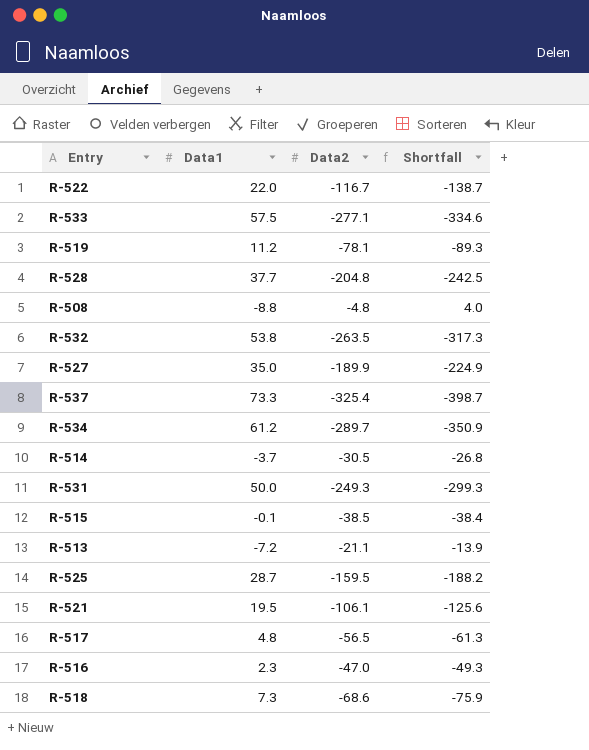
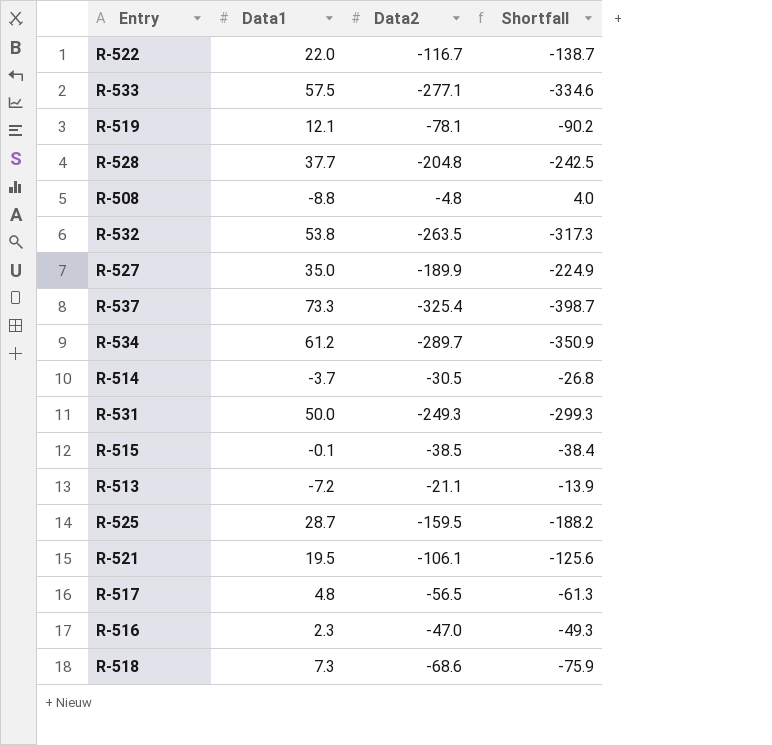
R-519 | Data1: 11.2 -> 12.1
R-519 | Shortfall: -89.3 -> -90.2

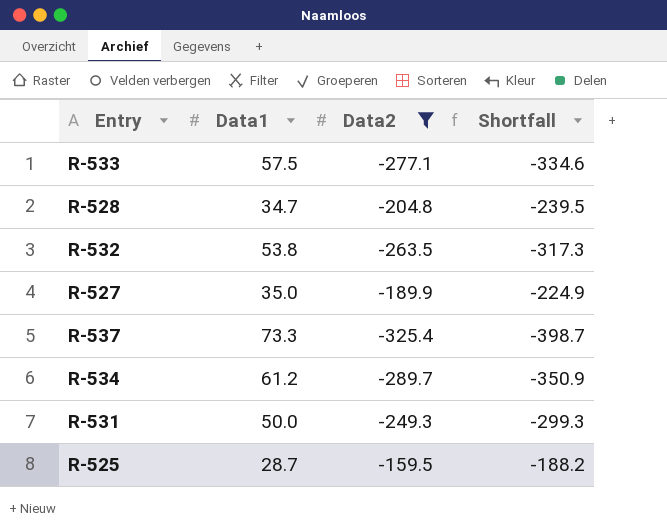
filter: none -> Data2 <= -159.5
R-528 | Data1: 37.7 -> 34.7
R-528 | Shortfall: -242.5 -> -239.5

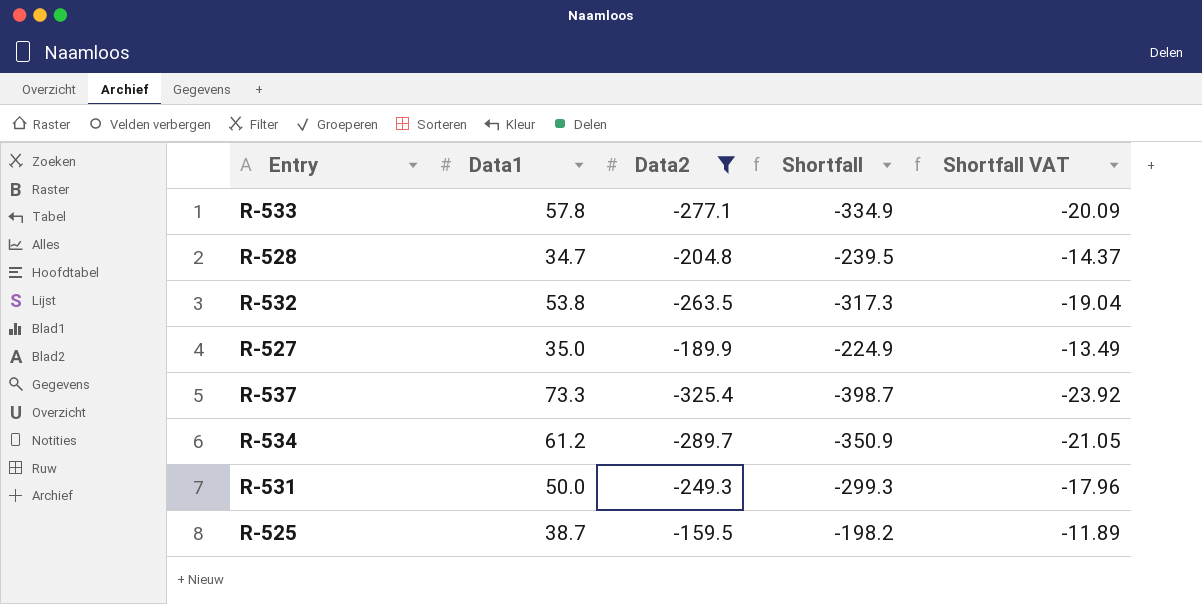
column Shortfall VAT | formula: none -> [Shortfall] * 0.06
R-533 | Data1: 57.5 -> 57.8
R-533 | Shortfall: -334.6 -> -334.9
R-525 | Data1: 28.7 -> 38.7
R-525 | Shortfall: -188.2 -> -198.2

